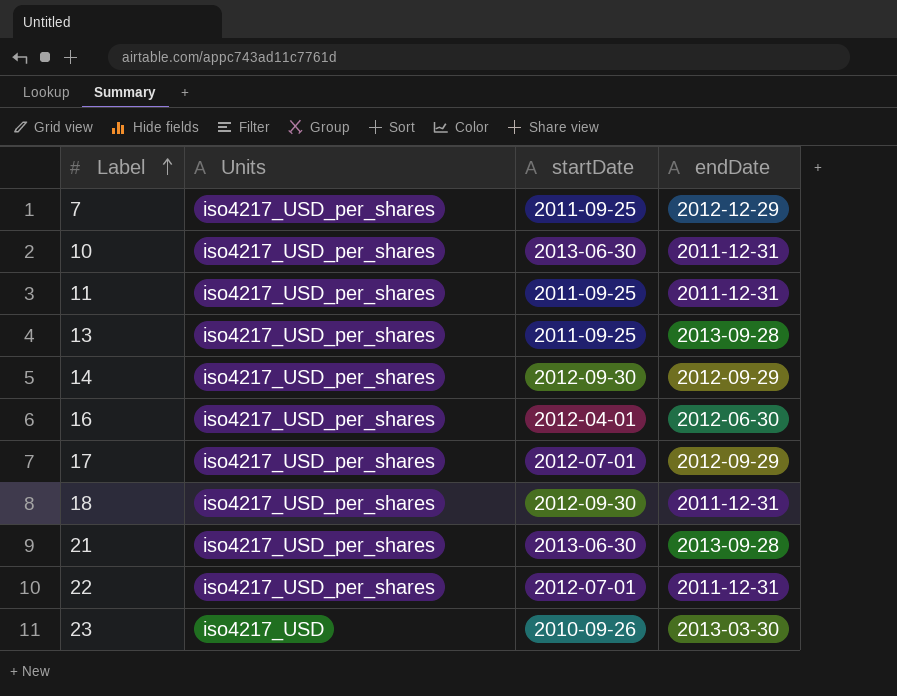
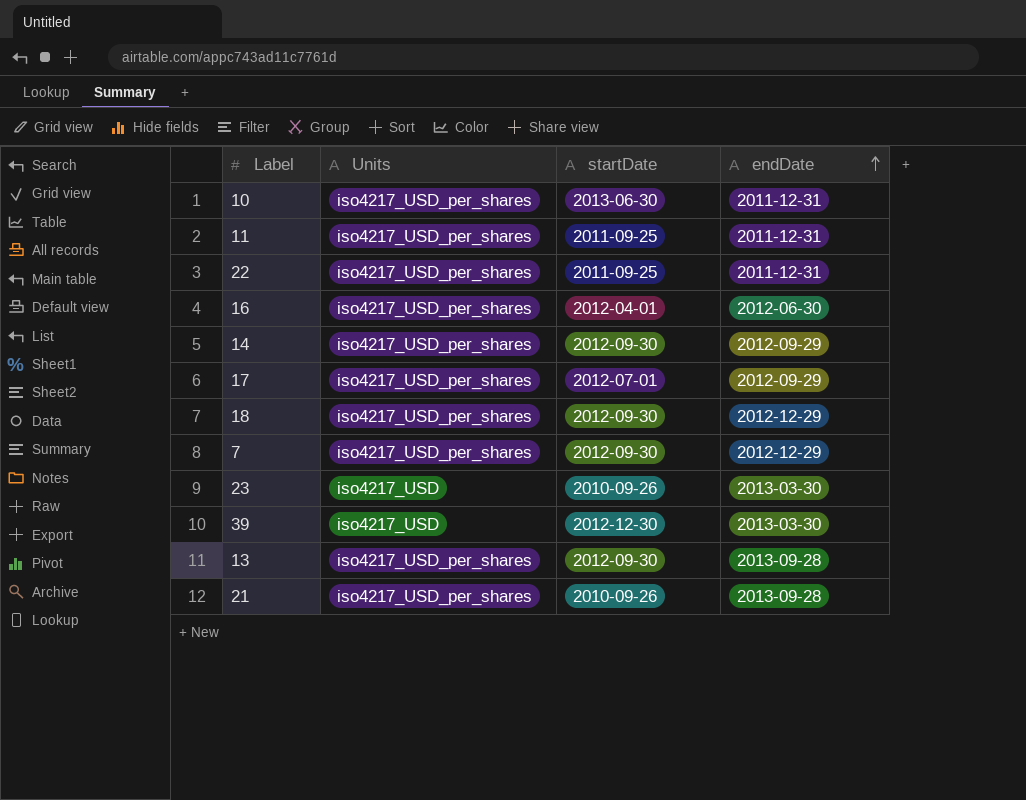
row order: Label ascending -> endDate ascending
22 | startDate: 2012-07-01 -> 2011-09-25
18 | endDate: 2011-12-31 -> 2012-12-29
7 | startDate: 2011-09-25 -> 2012-09-30
row 39: none -> iso4217_USD | 2012-12-30 | 2013-03-30
13 | startDate: 2011-09-25 -> 2012-09-30
21 | startDate: 2013-06-30 -> 2010-09-26

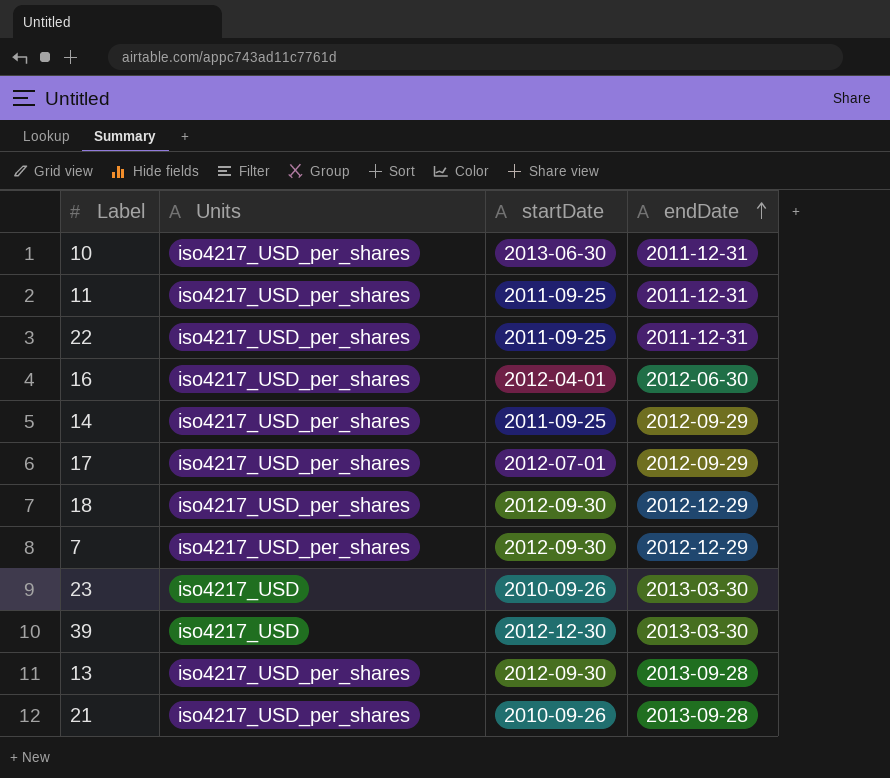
14 | startDate: 2012-09-30 -> 2011-09-25

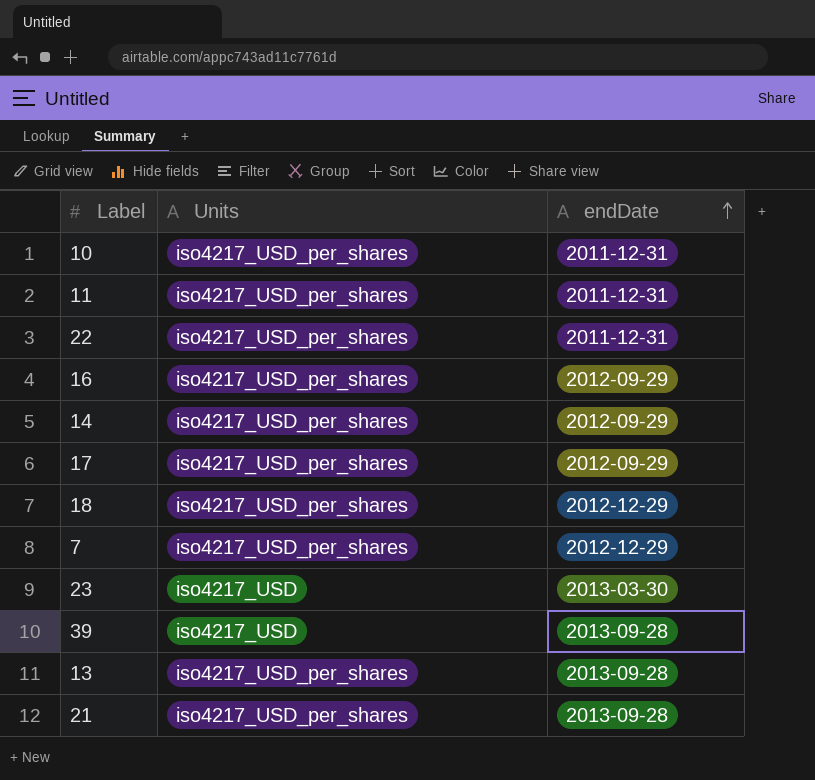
column startDate | position: 3 -> none
16 | endDate: 2012-06-30 -> 2012-09-29
39 | endDate: 2013-03-30 -> 2013-09-28

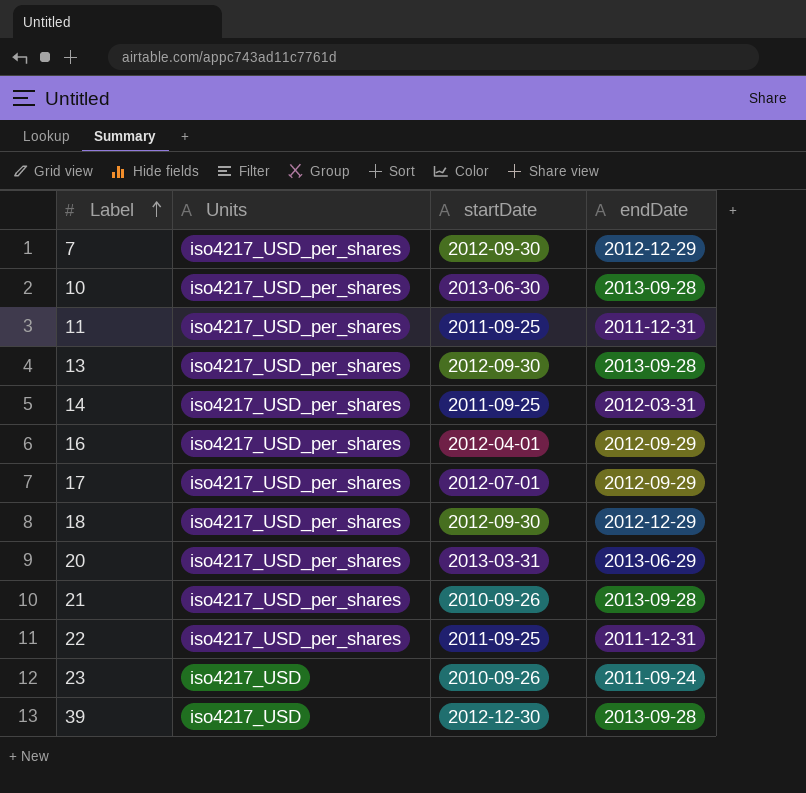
row order: endDate ascending -> Label ascending
column startDate | position: none -> 3
10 | endDate: 2011-12-31 -> 2013-09-28
14 | endDate: 2012-09-29 -> 2012-03-31
row 20: none -> iso4217_USD_per_shares | 2013-03-31 | 2013-06-29
23 | endDate: 2013-03-30 -> 2011-09-24

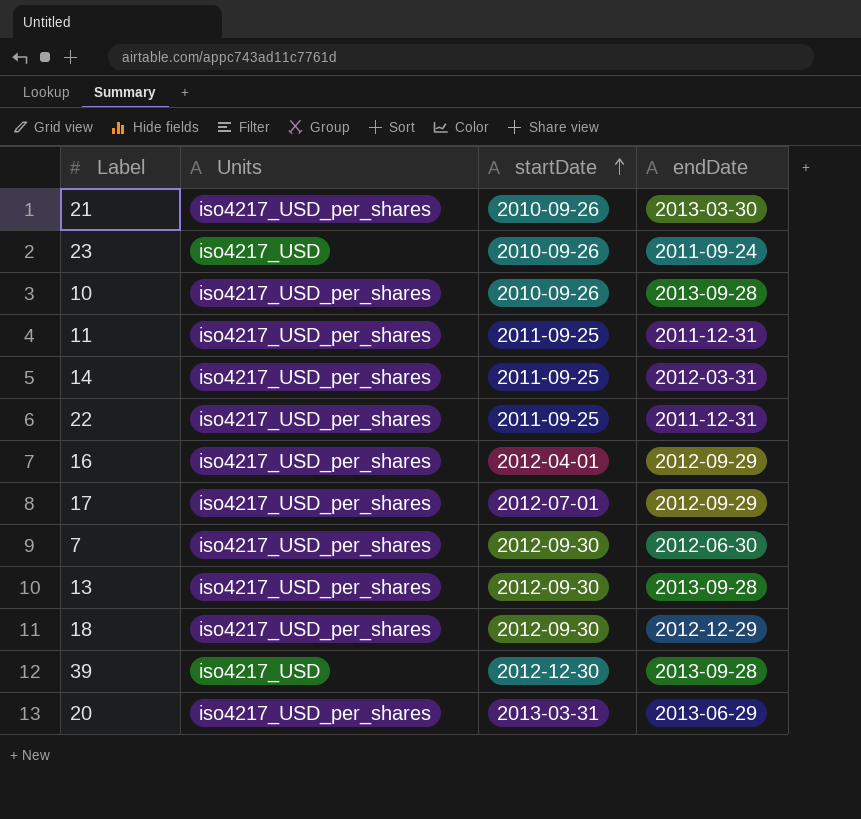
row order: Label ascending -> startDate ascending
21 | endDate: 2013-09-28 -> 2013-03-30
10 | startDate: 2013-06-30 -> 2010-09-26
7 | endDate: 2012-12-29 -> 2012-06-30

